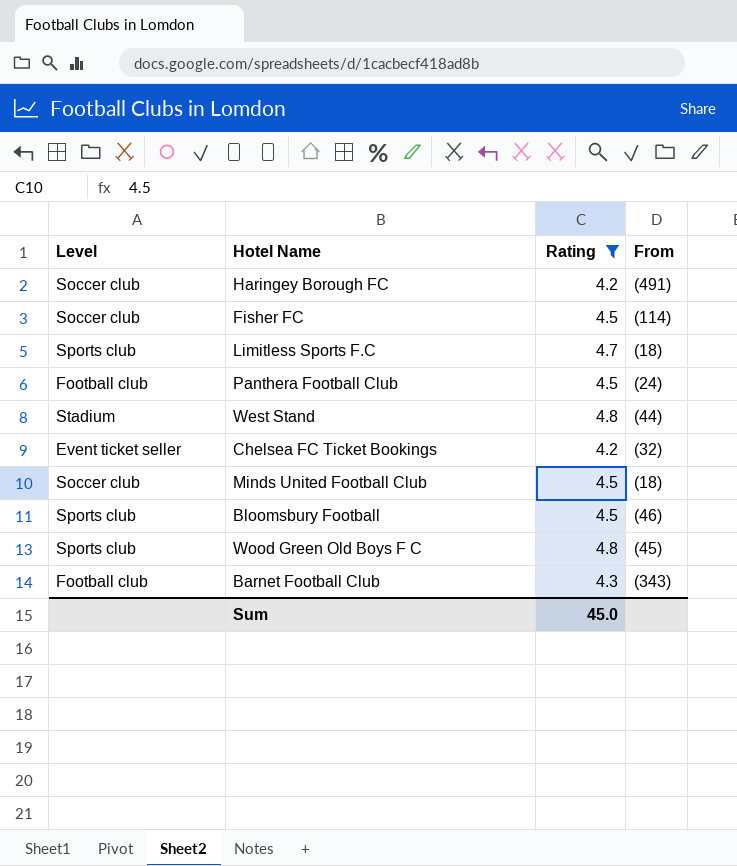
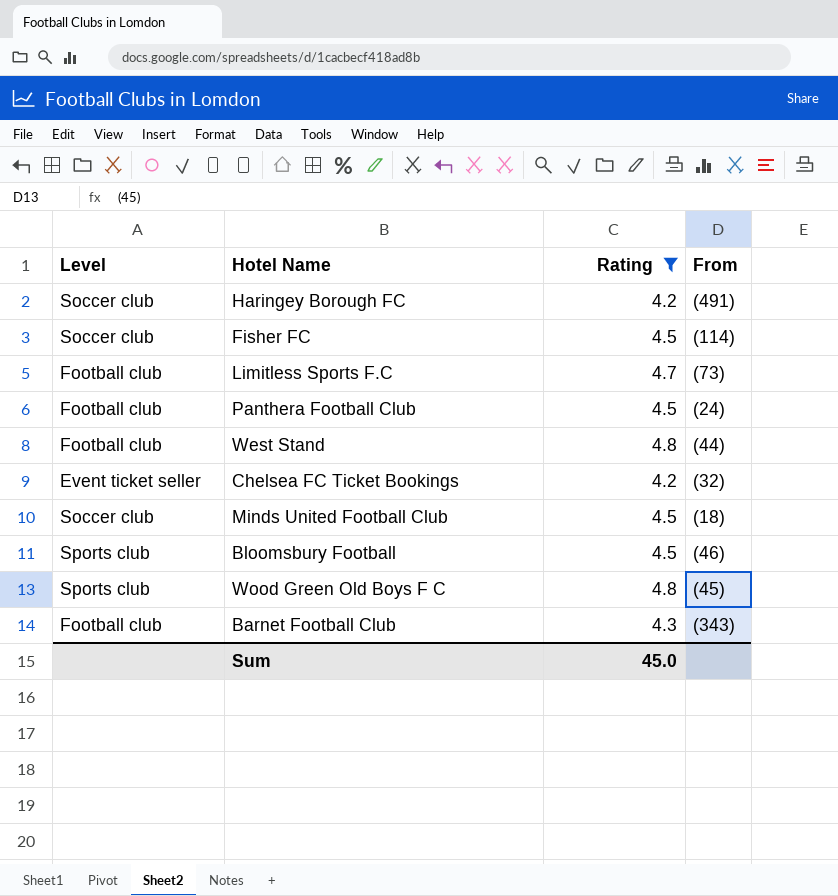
Limitless Sports F.C | Level: Sports club -> Football club
Limitless Sports F.C | From: (18) -> (73)
West Stand | Level: Stadium -> Football club

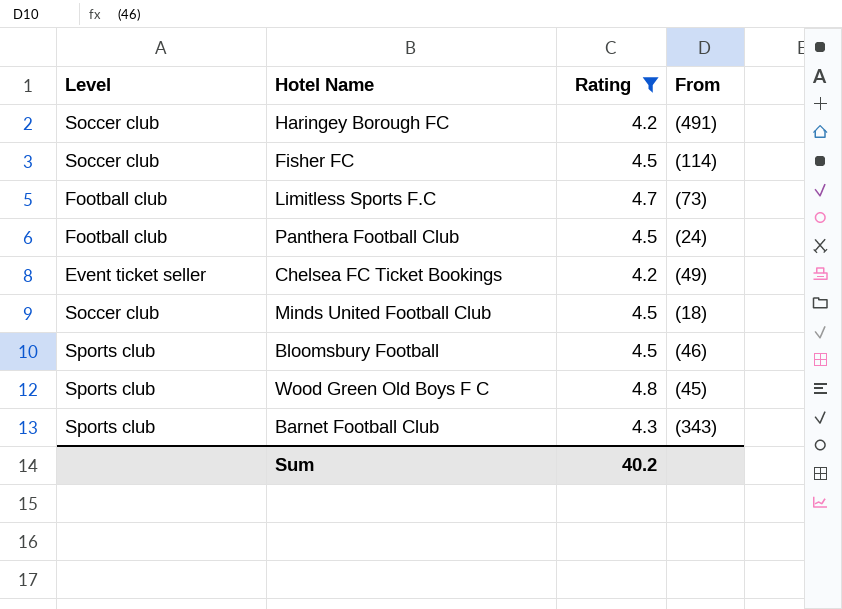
row West Stand: Football club | 4.8 | (44) -> none
Chelsea FC Ticket Bookings | From: (32) -> (49)
Barnet Football Club | Level: Football club -> Sports club
Sum | Rating: 45.0 -> 40.2

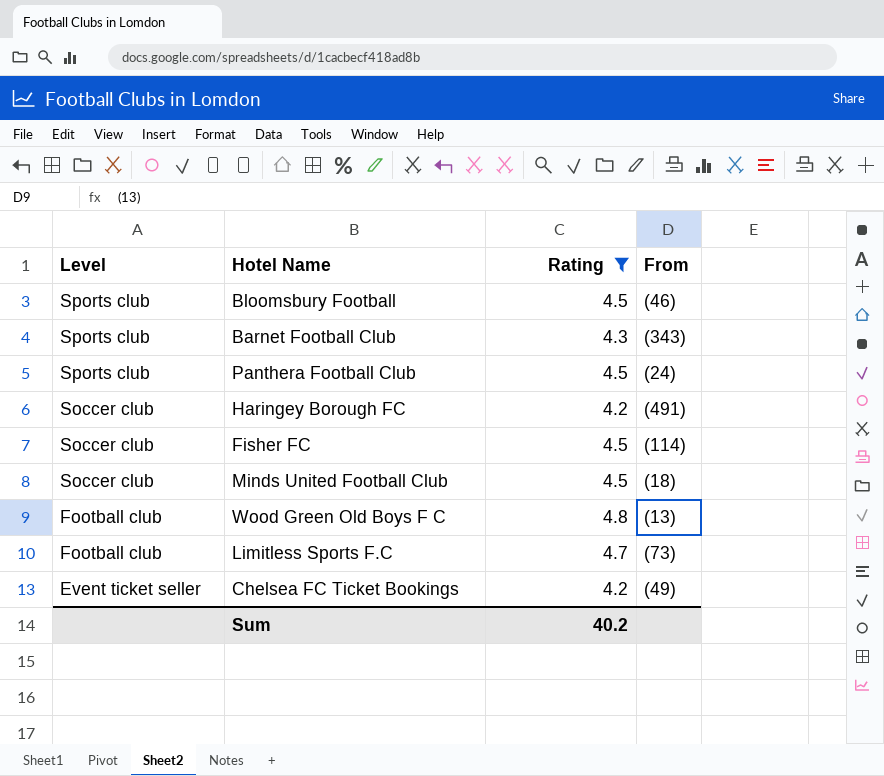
row order: none -> Level descending
Panthera Football Club | Level: Football club -> Sports club
Wood Green Old Boys F C | Level: Sports club -> Football club
Wood Green Old Boys F C | From: (45) -> (13)

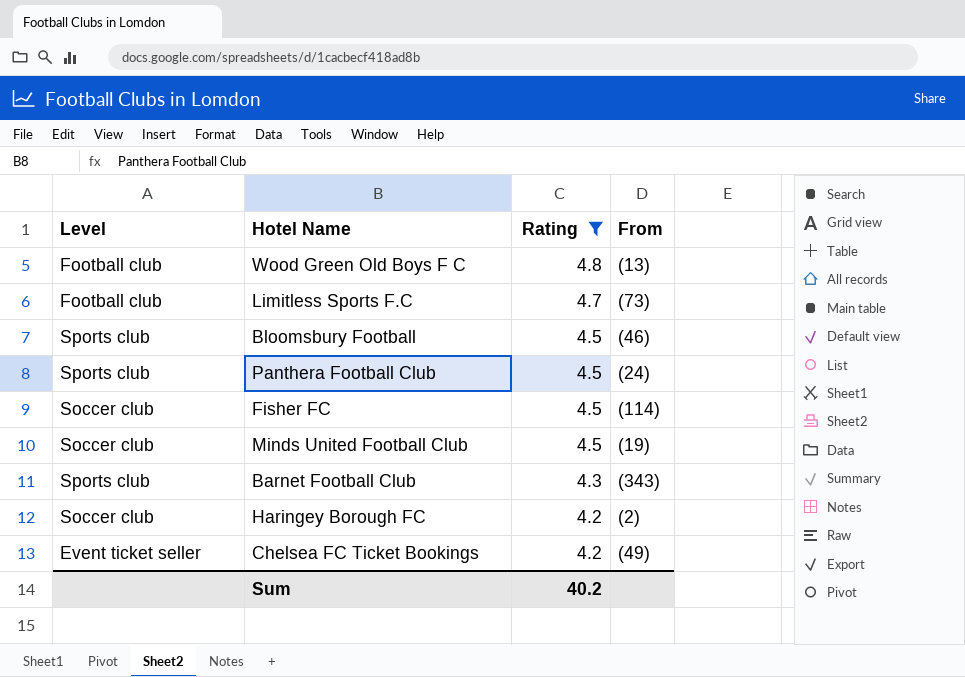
row order: Level descending -> Rating descending
Minds United Football Club | From: (18) -> (19)
Haringey Borough FC | From: (491) -> (2)

